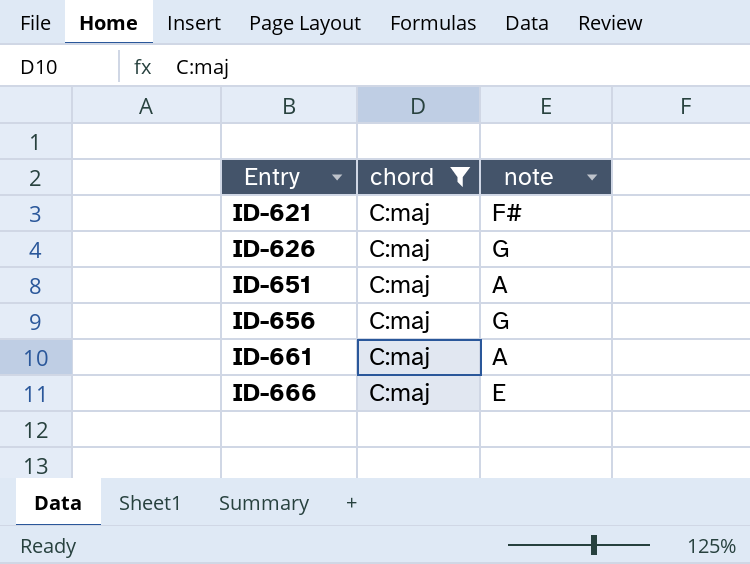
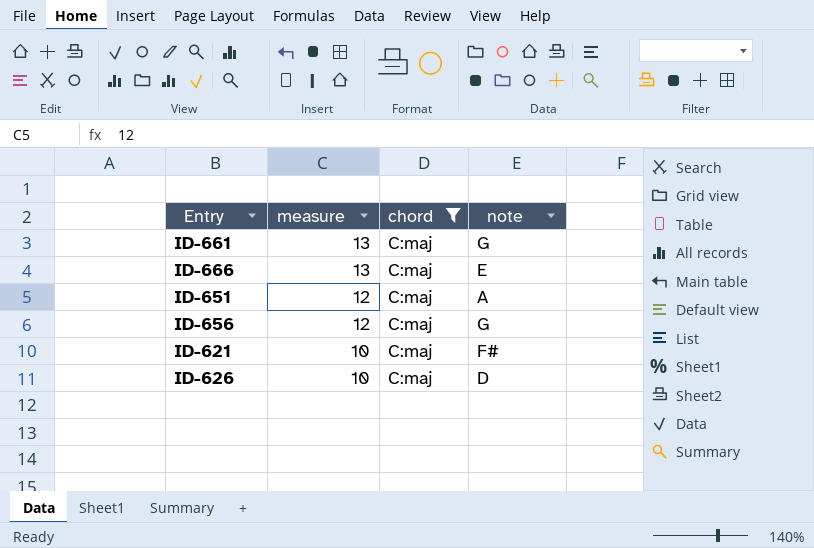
row order: Entry ascending -> measure descending
column measure | position: none -> 2
ID-661 | note: A -> G
ID-626 | note: G -> D

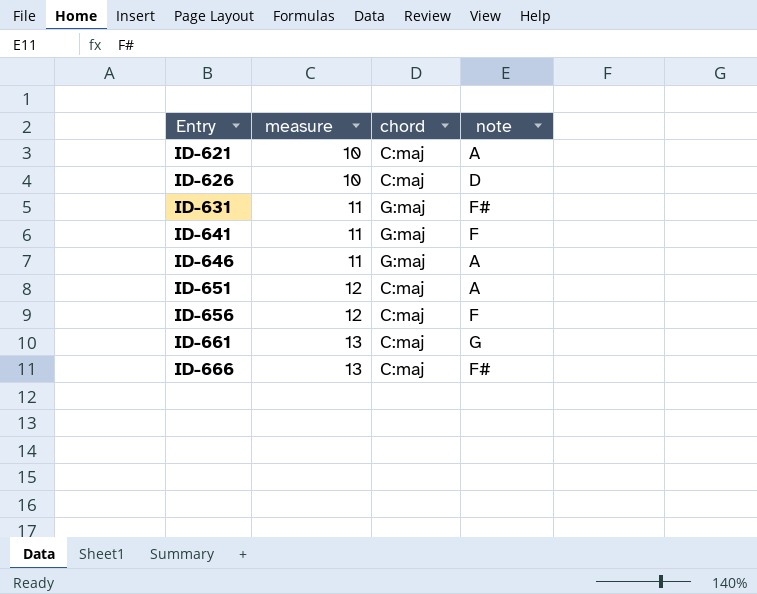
filter: chord = C:maj -> none
row order: measure descending -> Entry ascending
ID-621 | note: F# -> A
ID-656 | note: G -> F
ID-666 | note: E -> F#

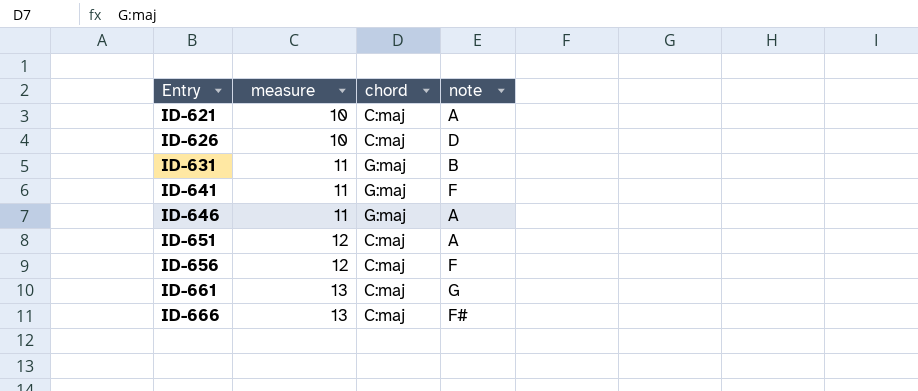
ID-631 | note: F# -> B

